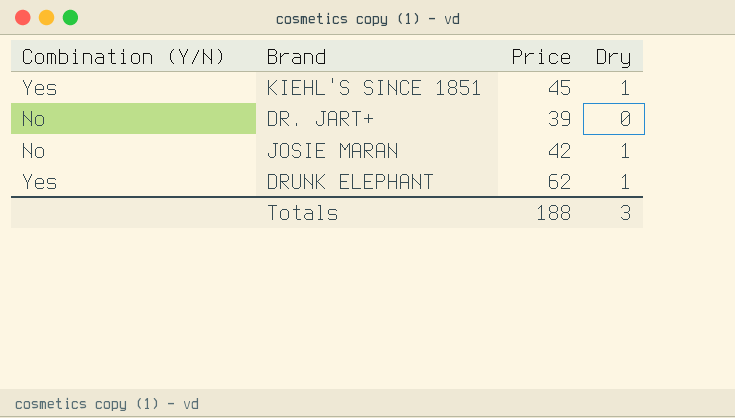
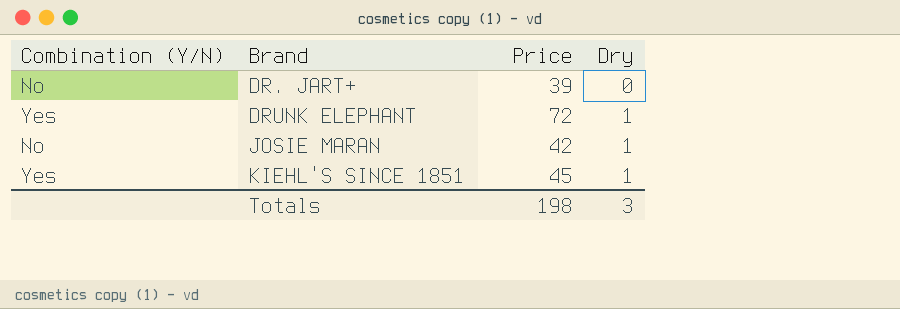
row order: none -> Brand ascending
DRUNK ELEPHANT | Price: 62 -> 72
Totals | Price: 188 -> 198

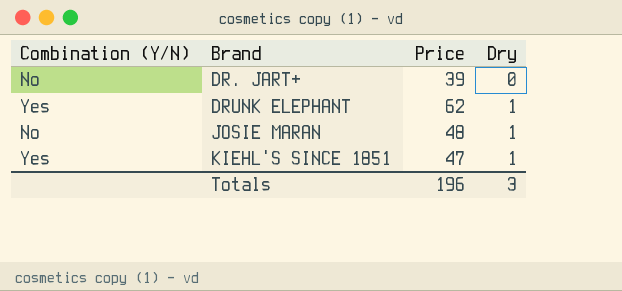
DRUNK ELEPHANT | Price: 72 -> 62
JOSIE MARAN | Price: 42 -> 48
KIEHL'S SINCE 1851 | Price: 45 -> 47
Totals | Price: 198 -> 196

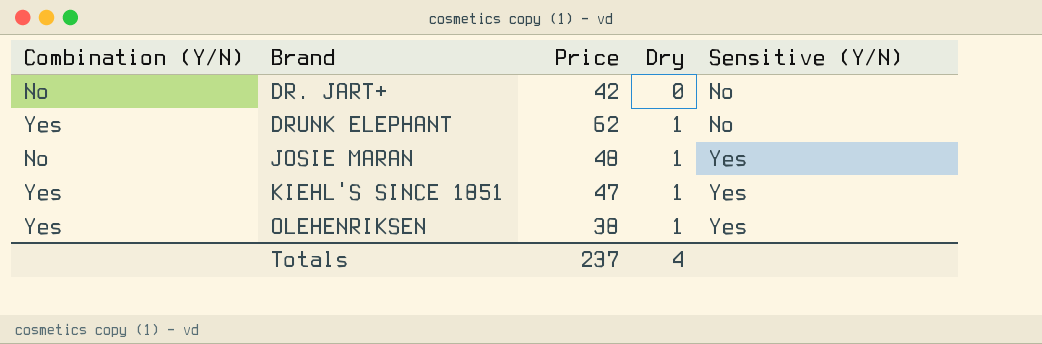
column Sensitive (Y/N) | position: none -> 5
DR. JART+ | Price: 39 -> 42
row OLEHENRIKSEN: none -> Yes | 38 | 1 | Yes
Totals | Price: 196 -> 237
Totals | Dry: 3 -> 4

